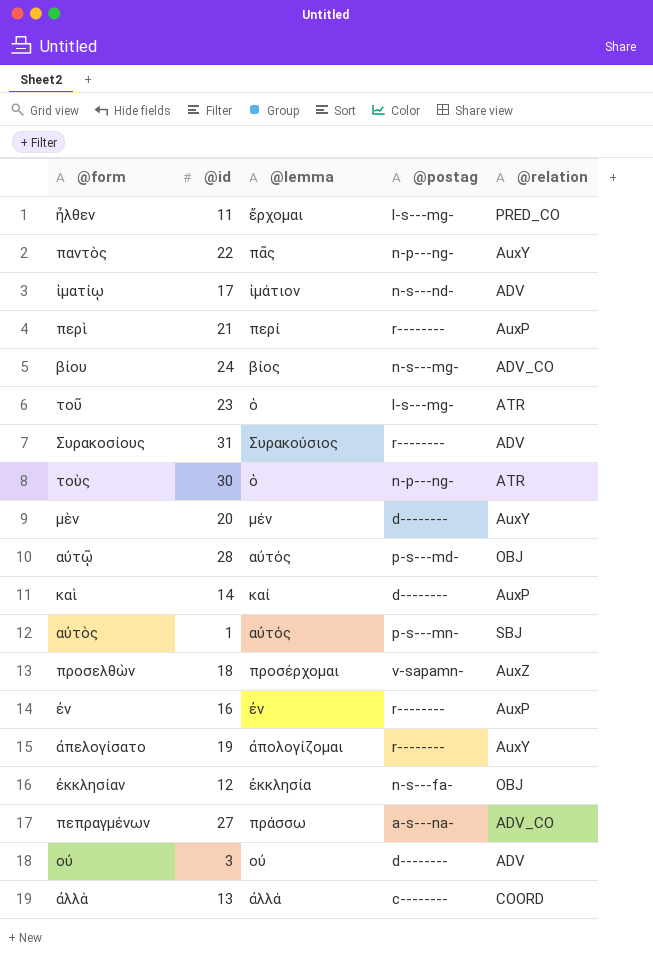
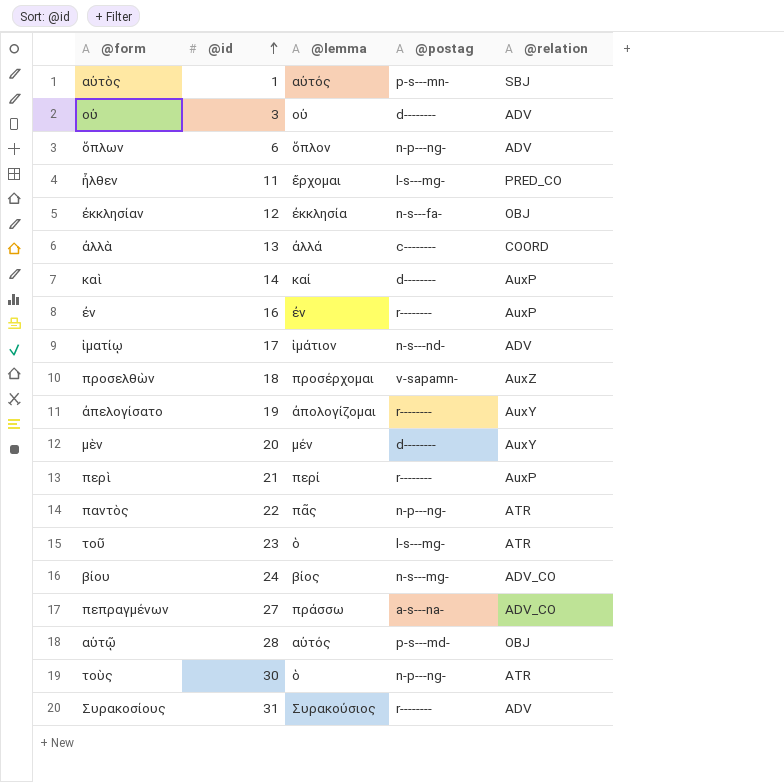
row order: none -> @id ascending
row ὅπλων: none -> 6 | ὅπλον | n-p---ng- | ADV
παντὸς | @relation: AuxY -> ATR

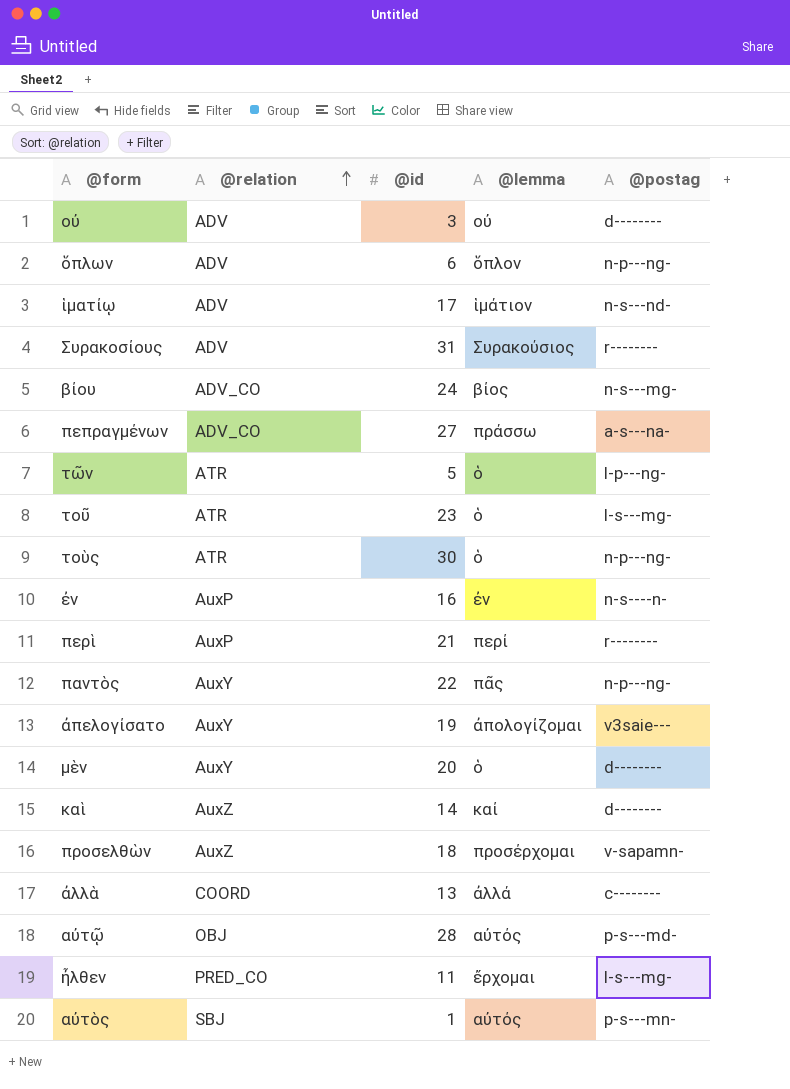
row order: @id ascending -> @relation ascending
column @relation | position: 5 -> 2
row ἐκκλησίαν: 12 | ἐκκλησία | n-s---fa- | OBJ -> none
row τῶν: none -> ATR | 5 | ὁ | l-p---ng-
ἐν | @postag: r-------- -> n-s----n-
παντὸς | @relation: ATR -> AuxY
ἀπελογίσατο | @postag: r-------- -> v3saie---
μὲν | @lemma: μέν -> ὁ
καὶ | @relation: AuxP -> AuxZ

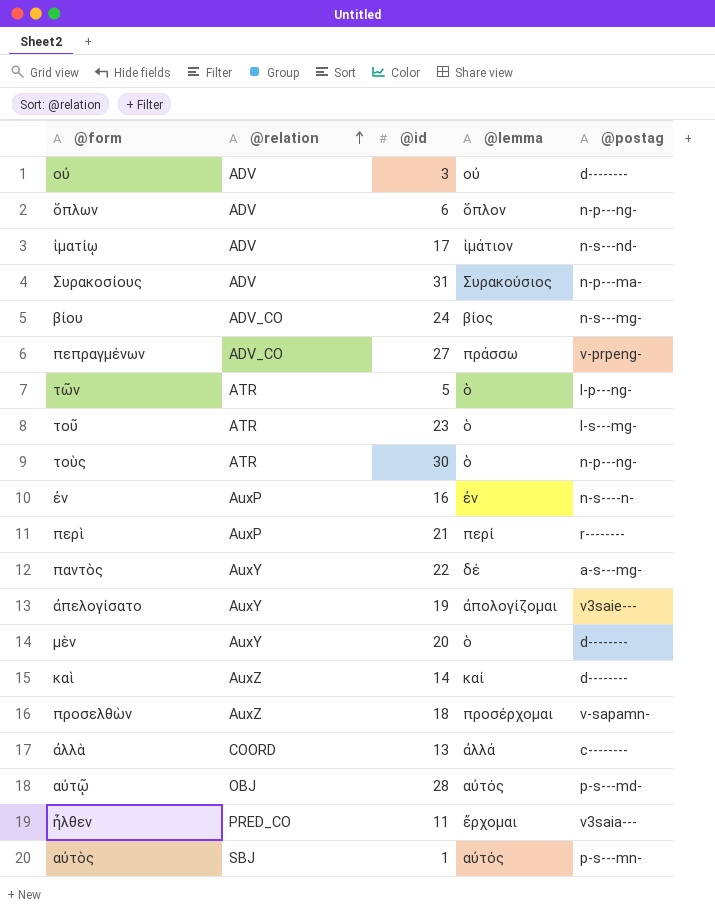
Συρακοσίους | @postag: r-------- -> n-p---ma-
πεπραγμένων | @postag: a-s---na- -> v-prpeng-
παντὸς | @lemma: πᾶς -> δέ
παντὸς | @postag: n-p---ng- -> a-s---mg-
ἦλθεν | @postag: l-s---mg- -> v3saia---

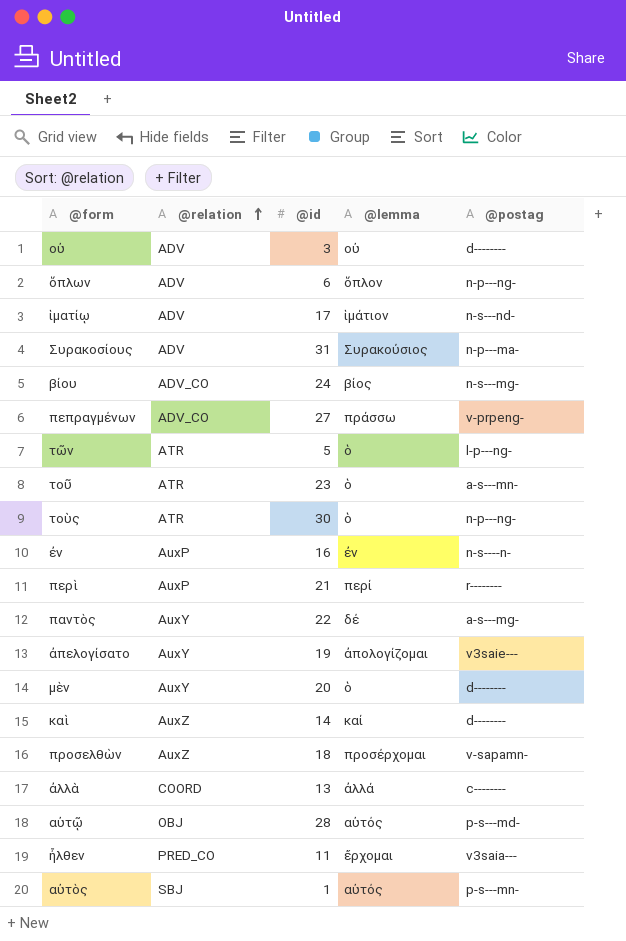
τοῦ | @postag: l-s---mg- -> a-s---mn-

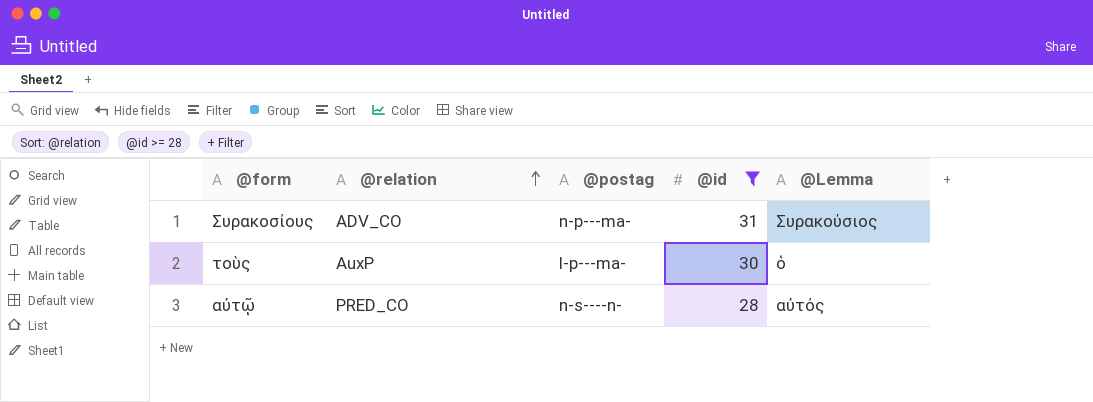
filter: none -> @id >= 28
column @postag | position: 5 -> 3
column name: @lemma -> @Lemma
Συρακοσίους | @relation: ADV -> ADV_CO
τοὺς | @relation: ATR -> AuxP
τοὺς | @postag: n-p---ng- -> l-p---ma-
αὐτῷ | @relation: OBJ -> PRED_CO
αὐτῷ | @postag: p-s---md- -> n-s----n-

